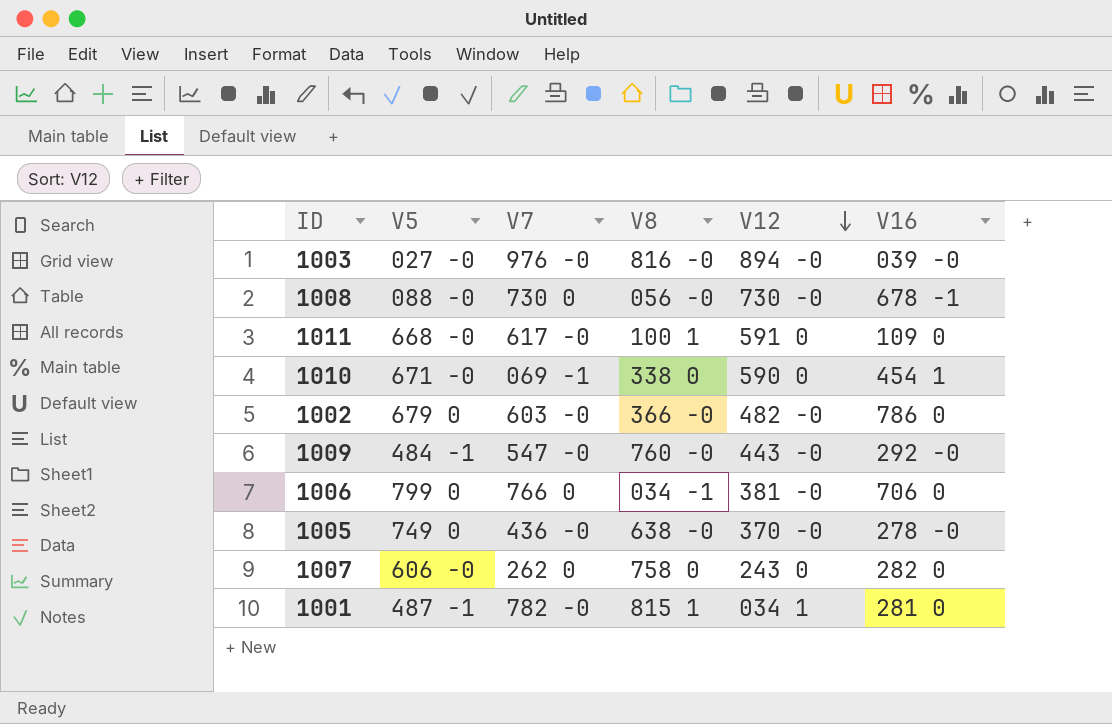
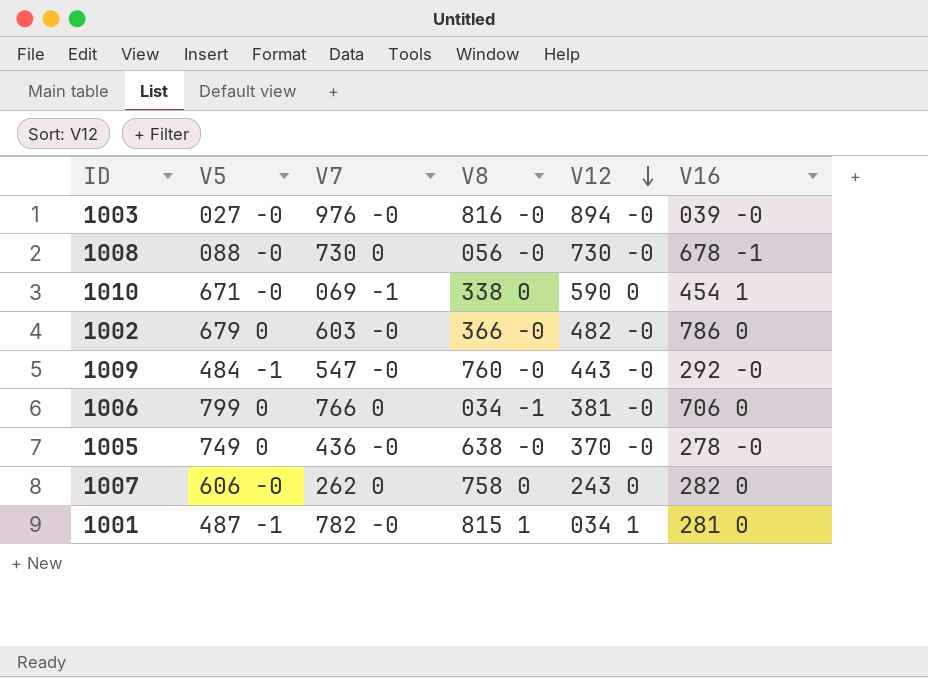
row 1011: 668 -0 | 617 -0 | 100 1 | 591 0 | 109 0 -> none

